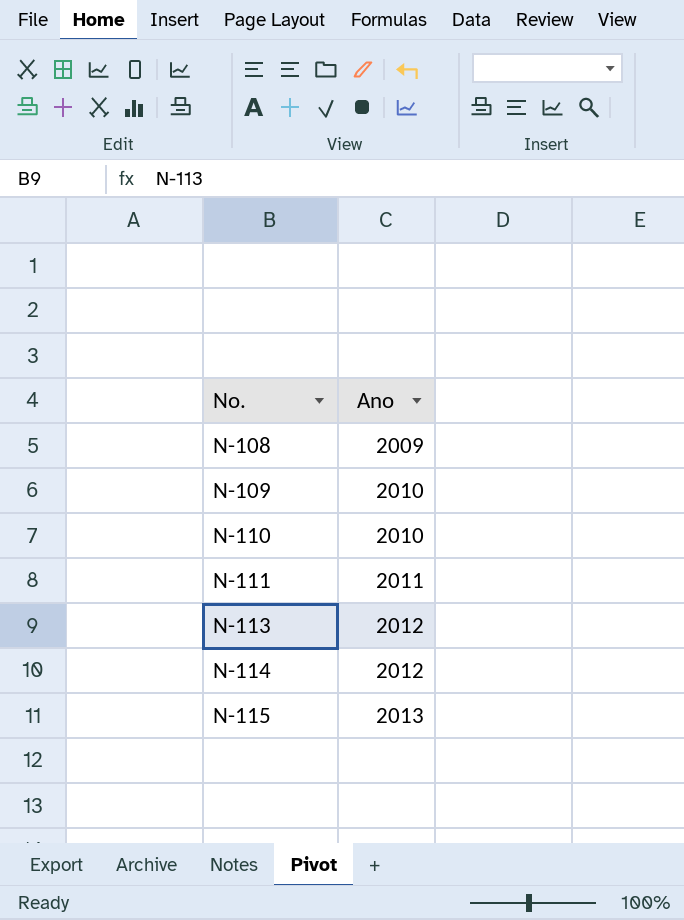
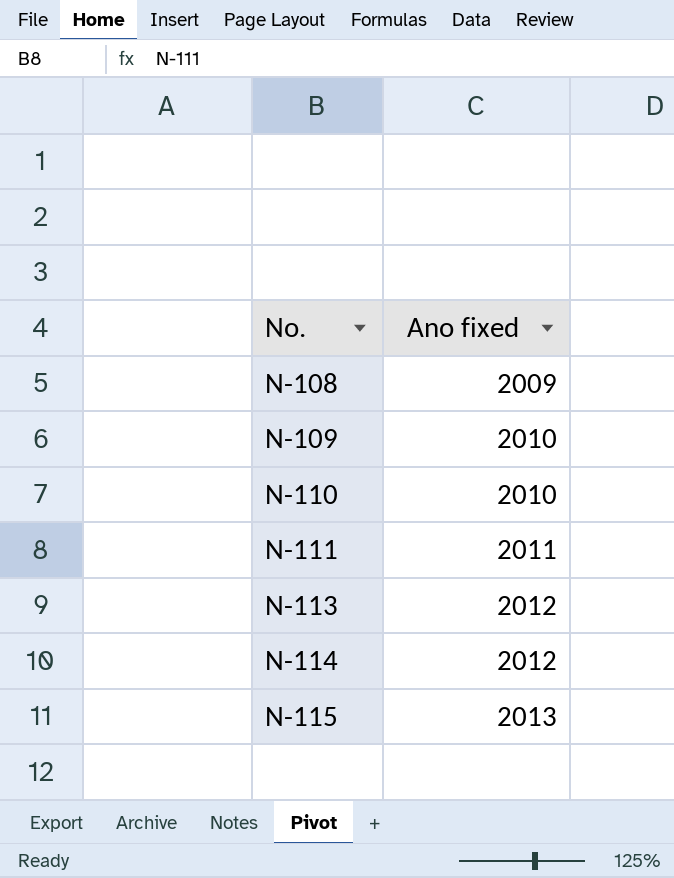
column name: Ano -> Ano fixed

